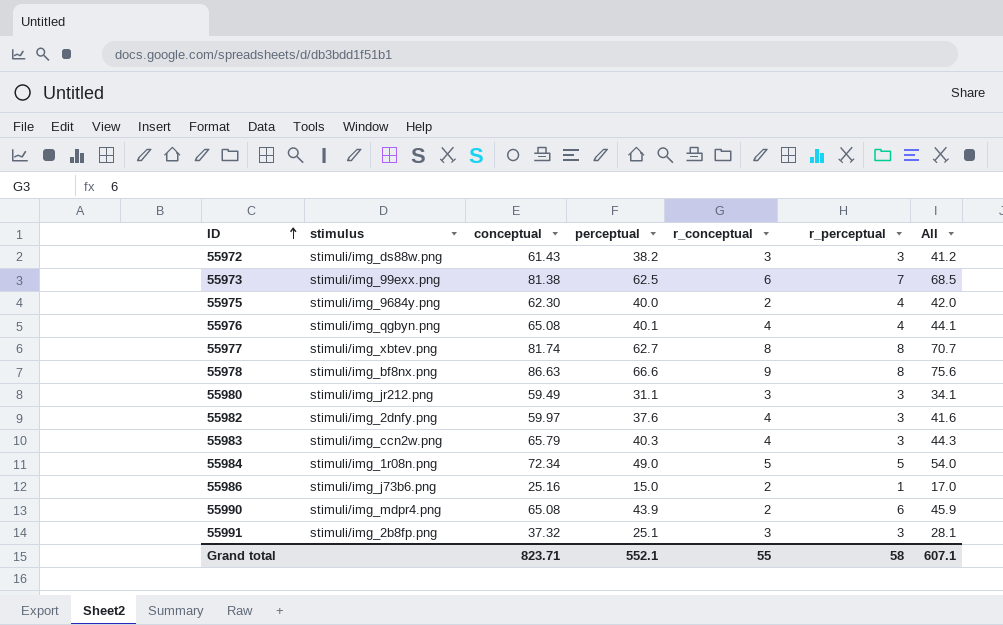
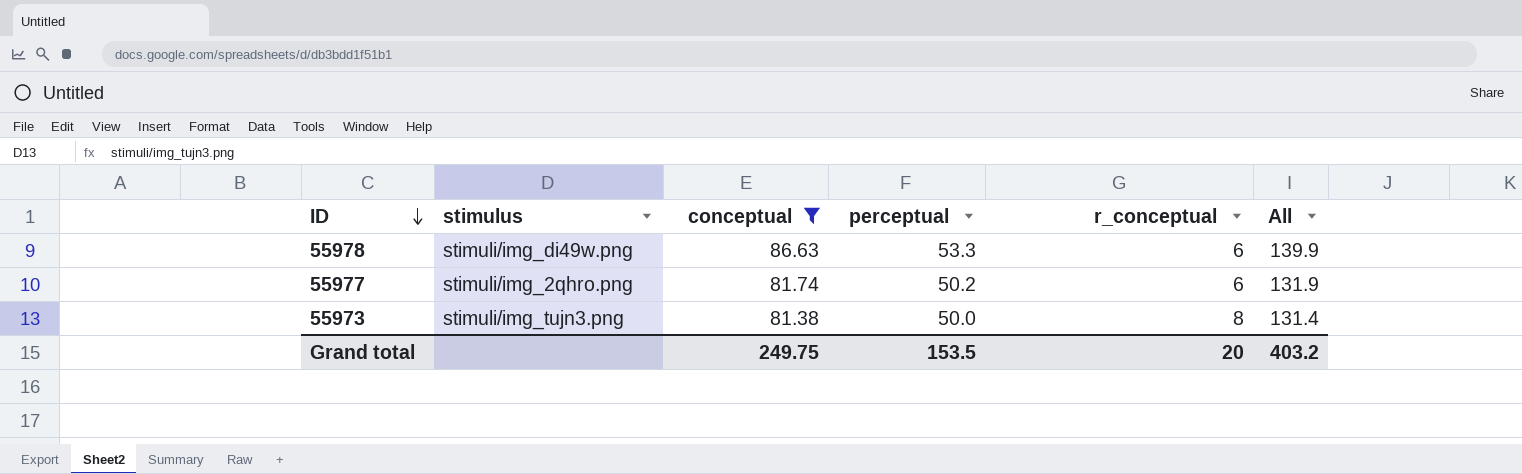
filter: none -> conceptual >= 81.38
row order: ID ascending -> ID descending
column r_perceptual | position: 6 -> none
column All | formula: [perceptual] + [r_conceptual] -> [conceptual] + [perceptual]
55978 | stimulus: stimuli/img_bf8nx.png -> stimuli/img_di49w.png
55978 | perceptual: 66.6 -> 53.3
55978 | r_conceptual: 9 -> 6
55977 | stimulus: stimuli/img_xbtev.png -> stimuli/img_2qhro.png
55977 | perceptual: 62.7 -> 50.2
55977 | r_conceptual: 8 -> 6
55973 | stimulus: stimuli/img_99exx.png -> stimuli/img_tujn3.png
55973 | perceptual: 62.5 -> 50.0
55973 | r_conceptual: 6 -> 8
Grand total | conceptual: 823.71 -> 249.75
Grand total | perceptual: 552.1 -> 153.5
Grand total | r_conceptual: 55 -> 20
Grand total | All: 607.1 -> 403.2

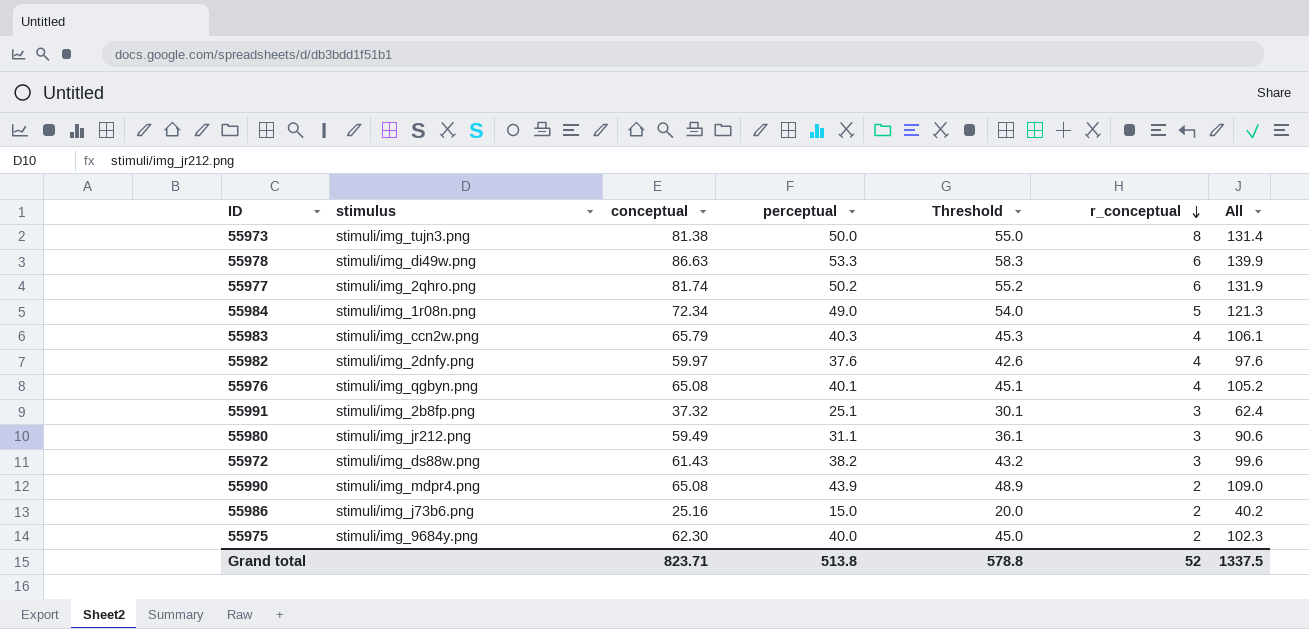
filter: conceptual >= 81.38 -> none
row order: ID descending -> r_conceptual descending
column Threshold | formula: none -> [perceptual] + 5
Grand total | conceptual: 249.75 -> 823.71
Grand total | perceptual: 153.5 -> 513.8
Grand total | r_conceptual: 20 -> 52
Grand total | All: 403.2 -> 1337.5

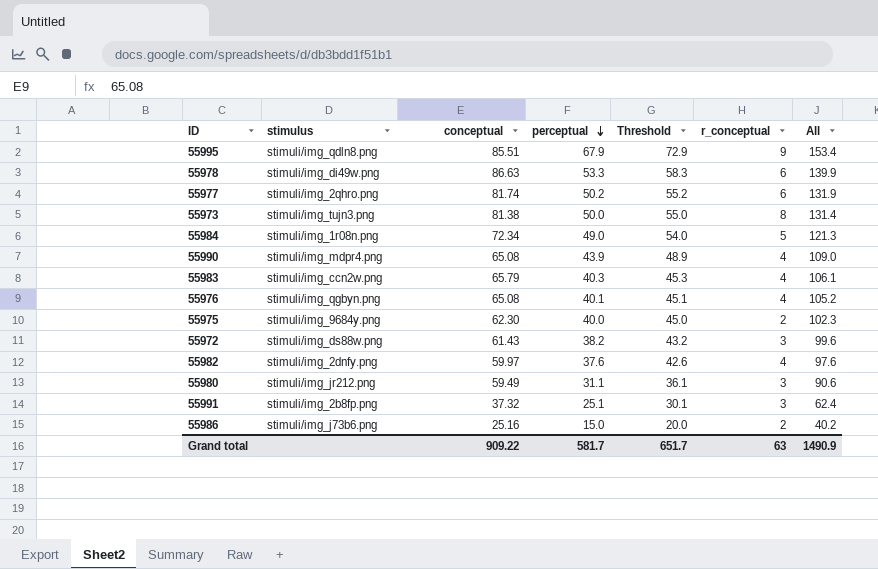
row order: r_conceptual descending -> perceptual descending
row 55995: none -> stimuli/img_qdln8.png | 85.51 | 67.9 | 72.9 | 9 | 153.4
55990 | r_conceptual: 2 -> 4
Grand total | conceptual: 823.71 -> 909.22
Grand total | perceptual: 513.8 -> 581.7
Grand total | Threshold: 578.8 -> 651.7
Grand total | r_conceptual: 52 -> 63
Grand total | All: 1337.5 -> 1490.9

